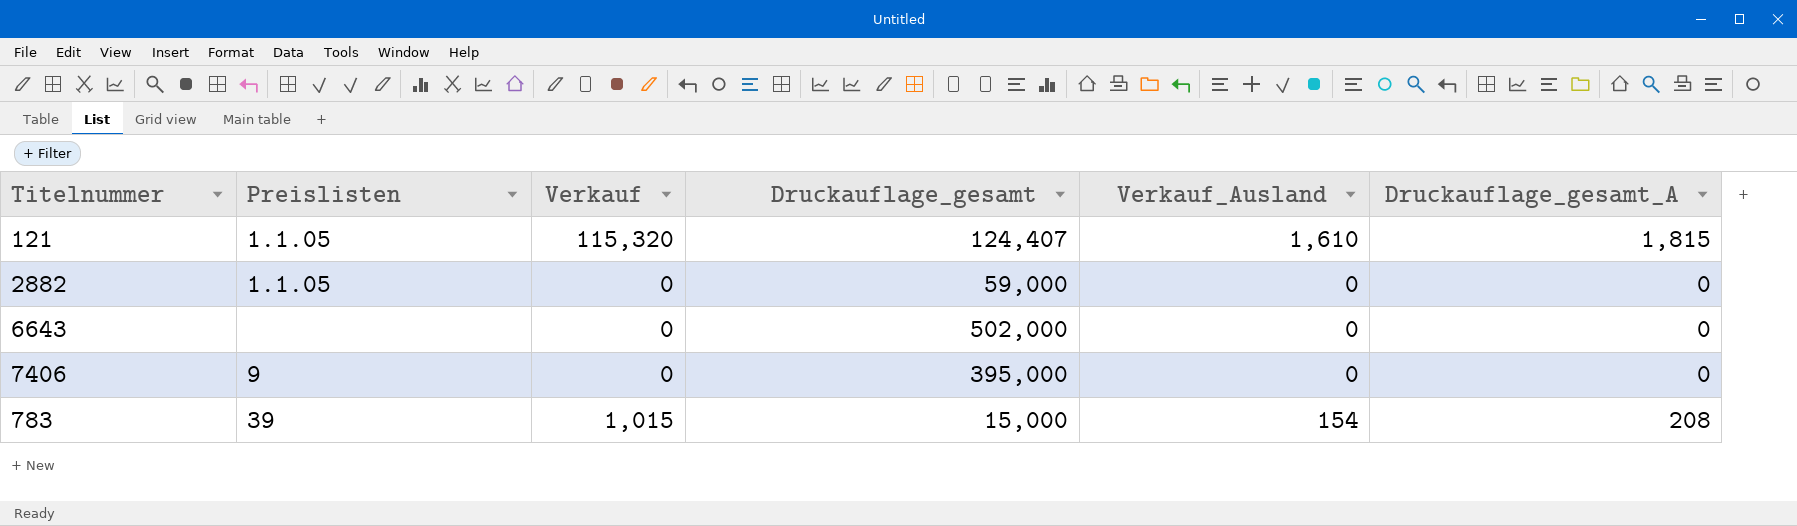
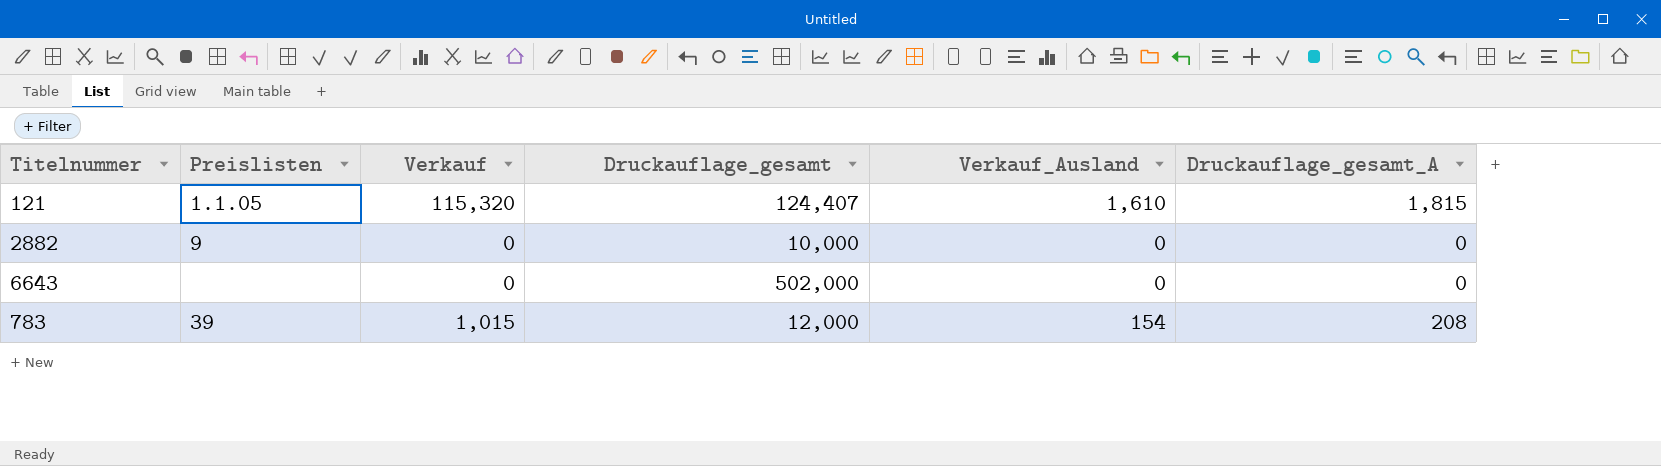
row 7406: 9 | 0 | 395,000 | 0 | 0 -> none
2882 | Preislisten: 1.1.05 -> 9
2882 | Druckauflage_gesamt: 59,000 -> 10,000
783 | Druckauflage_gesamt: 15,000 -> 12,000

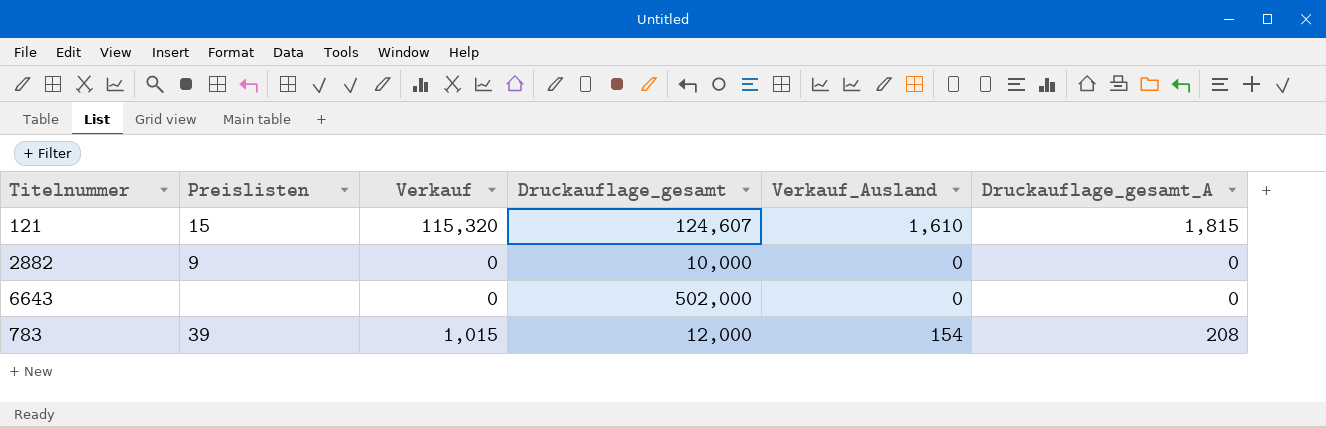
121 | Preislisten: 1.1.05 -> 15
121 | Druckauflage_gesamt: 124,407 -> 124,607

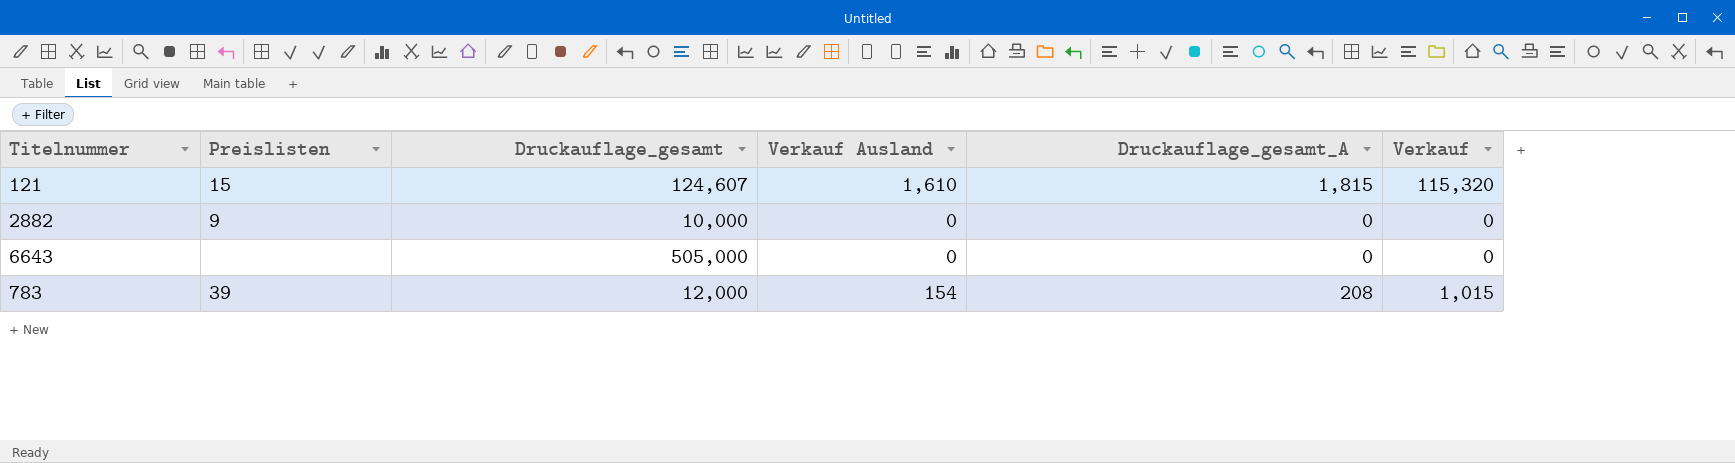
column name: Verkauf_Ausland -> Verkauf Ausland
column Verkauf | position: 3 -> 6
6643 | Druckauflage_gesamt: 502,000 -> 505,000

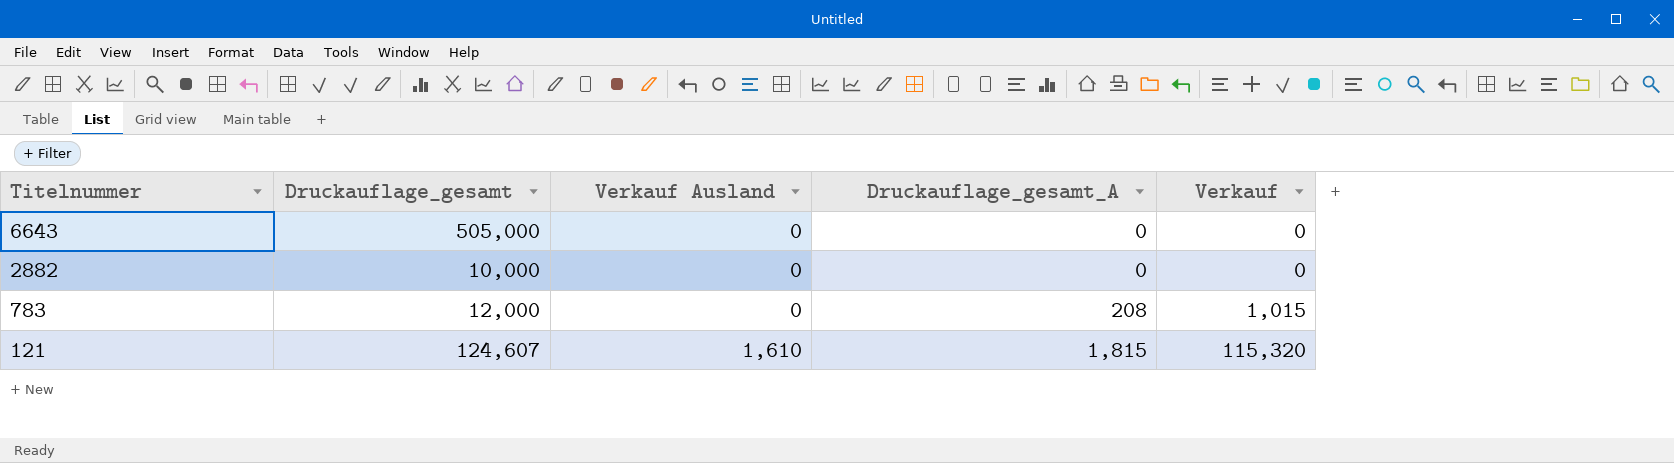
row order: none -> Titelnummer descending
column Preislisten | position: 2 -> none
783 | Verkauf Ausland: 154 -> 0

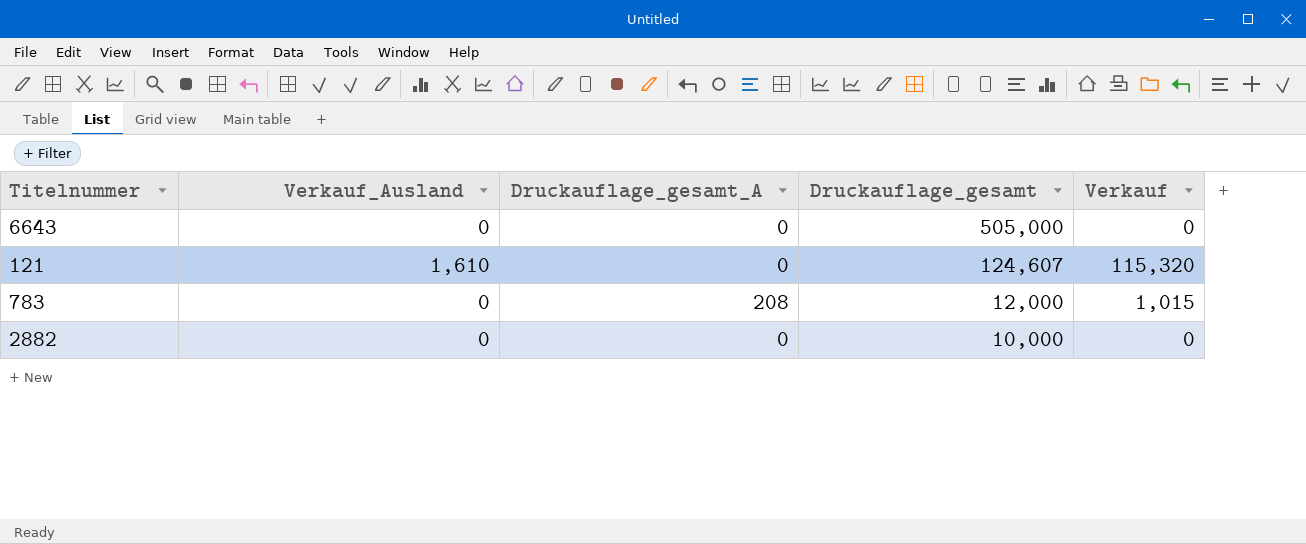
row order: Titelnummer descending -> Druckauflage_gesamt descending
column name: Verkauf Ausland -> Verkauf_Ausland
column Druckauflage_gesamt | position: 2 -> 4
121 | Druckauflage_gesamt_A: 1,815 -> 0

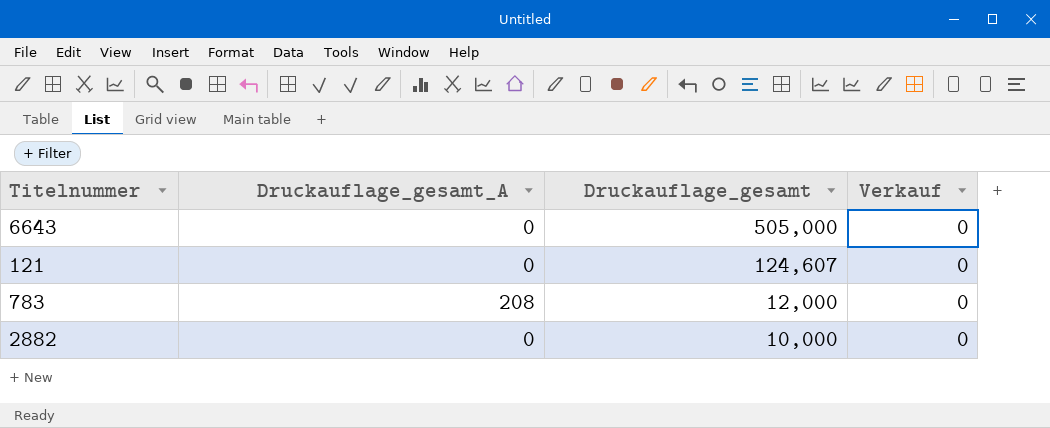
column Verkauf_Ausland | position: 2 -> none
121 | Verkauf: 115,320 -> 0
783 | Verkauf: 1,015 -> 0

